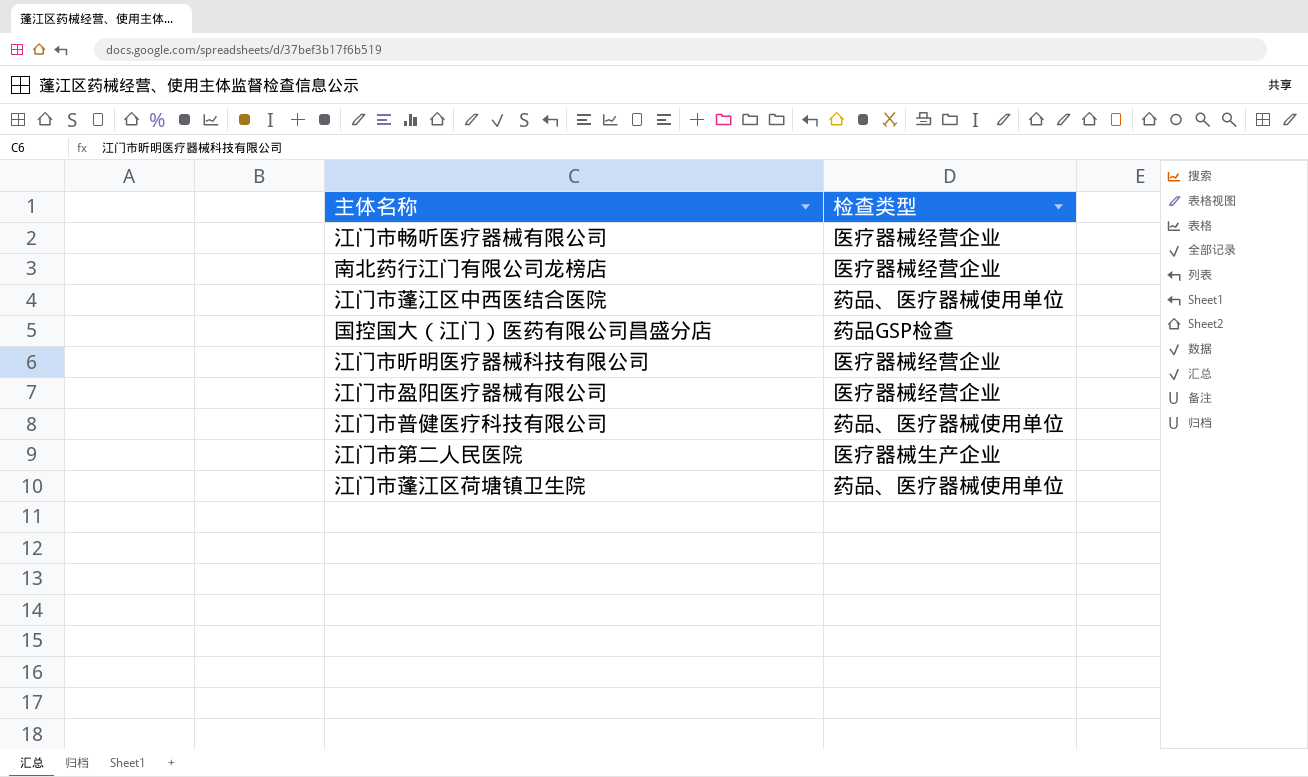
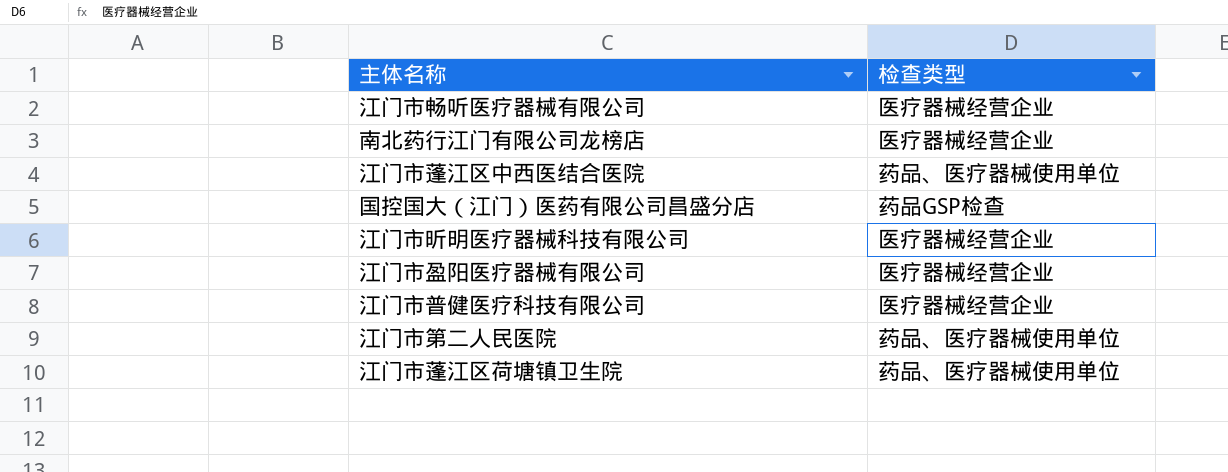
江门市普健医疗科技有限公司 | 检查类型: 药品、医疗器械使用单位 -> 医疗器械经营企业
江门市第二人民医院 | 检查类型: 医疗器械生产企业 -> 药品、医疗器械使用单位

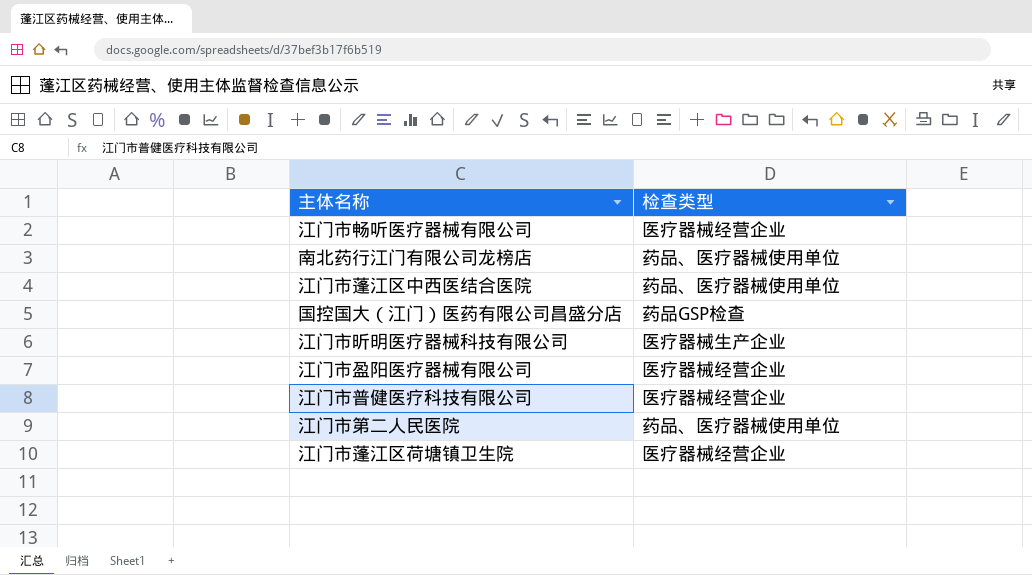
南北药行江门有限公司龙榜店 | 检查类型: 医疗器械经营企业 -> 药品、医疗器械使用单位
江门市昕明医疗器械科技有限公司 | 检查类型: 医疗器械经营企业 -> 医疗器械生产企业
江门市蓬江区荷塘镇卫生院 | 检查类型: 药品、医疗器械使用单位 -> 医疗器械经营企业

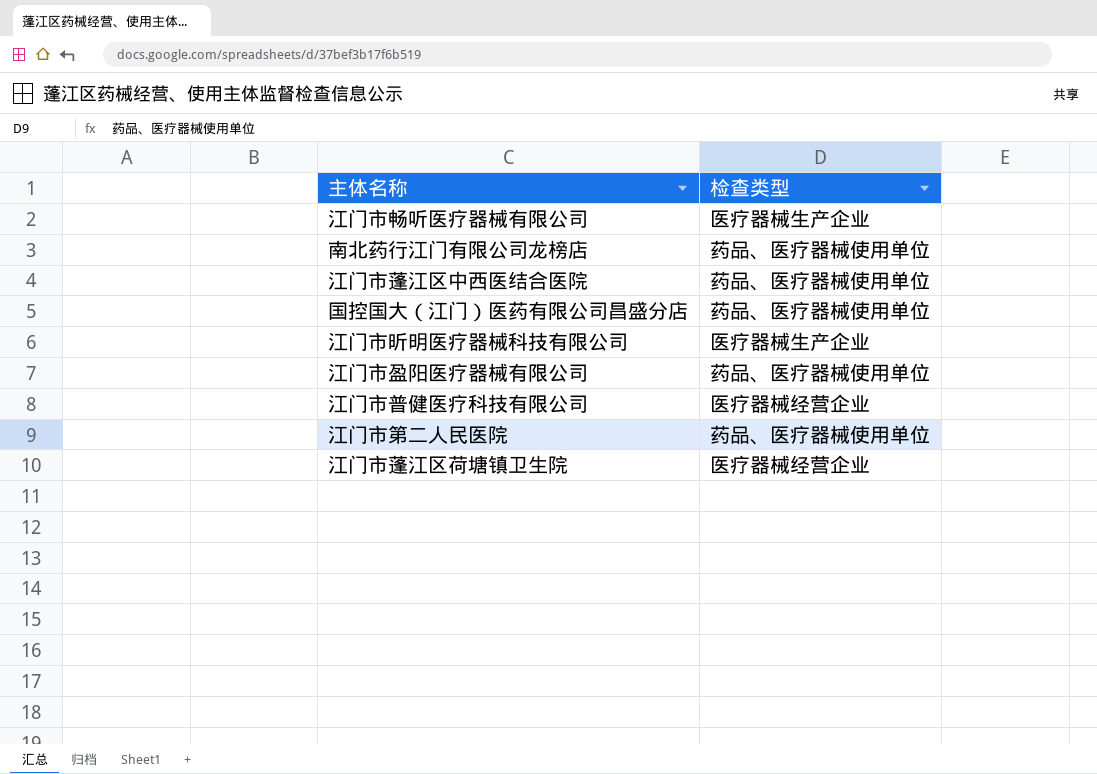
江门市畅听医疗器械有限公司 | 检查类型: 医疗器械经营企业 -> 医疗器械生产企业
国控国大（江门）医药有限公司昌盛分店 | 检查类型: 药品GSP检查 -> 药品、医疗器械使用单位
江门市盈阳医疗器械有限公司 | 检查类型: 医疗器械经营企业 -> 药品、医疗器械使用单位

